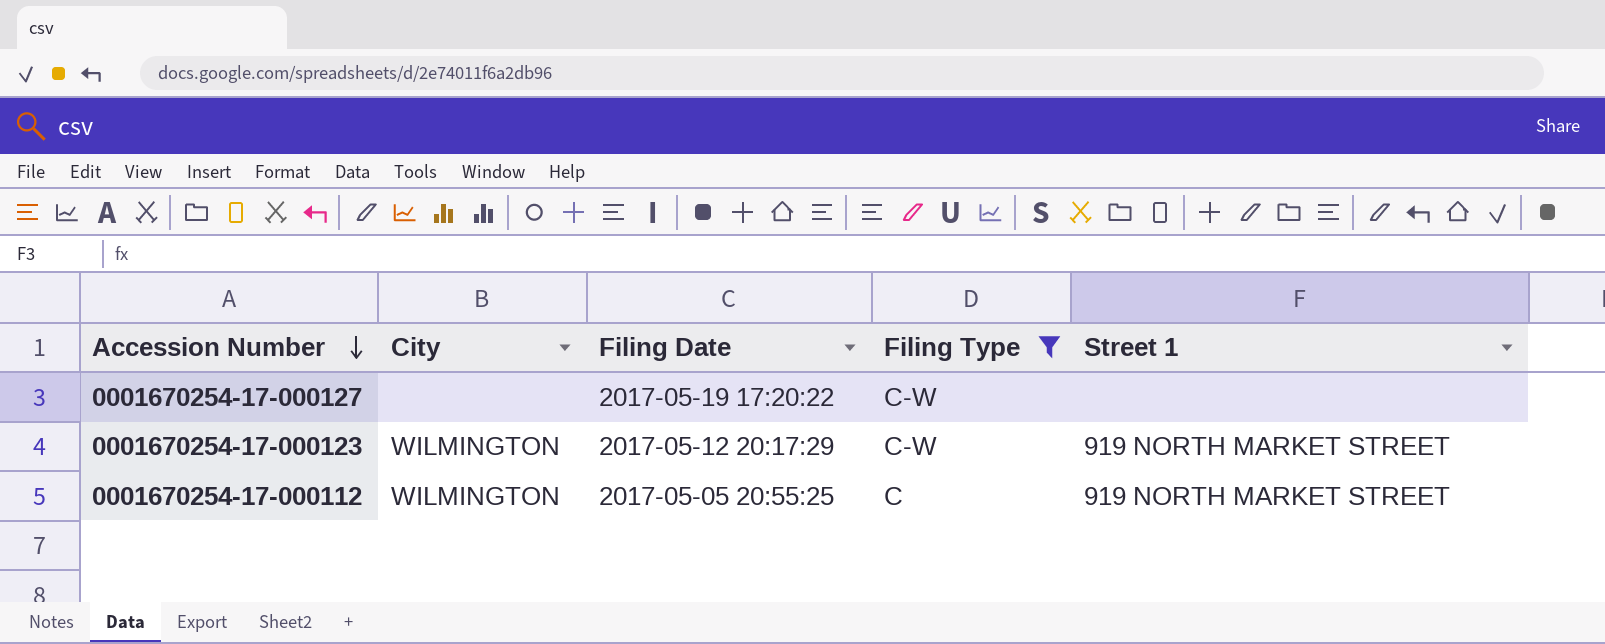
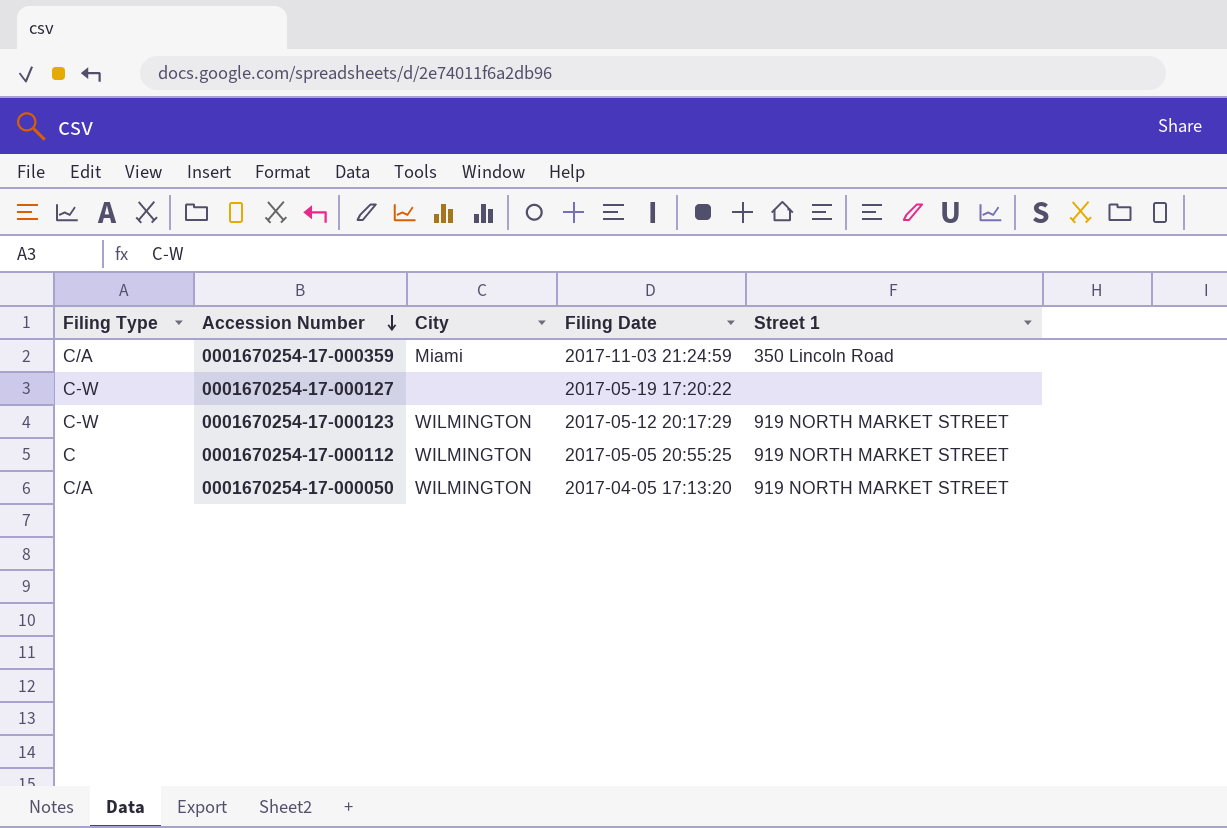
filter: Filing Type != C/A -> none
column Filing Type | position: 4 -> 1

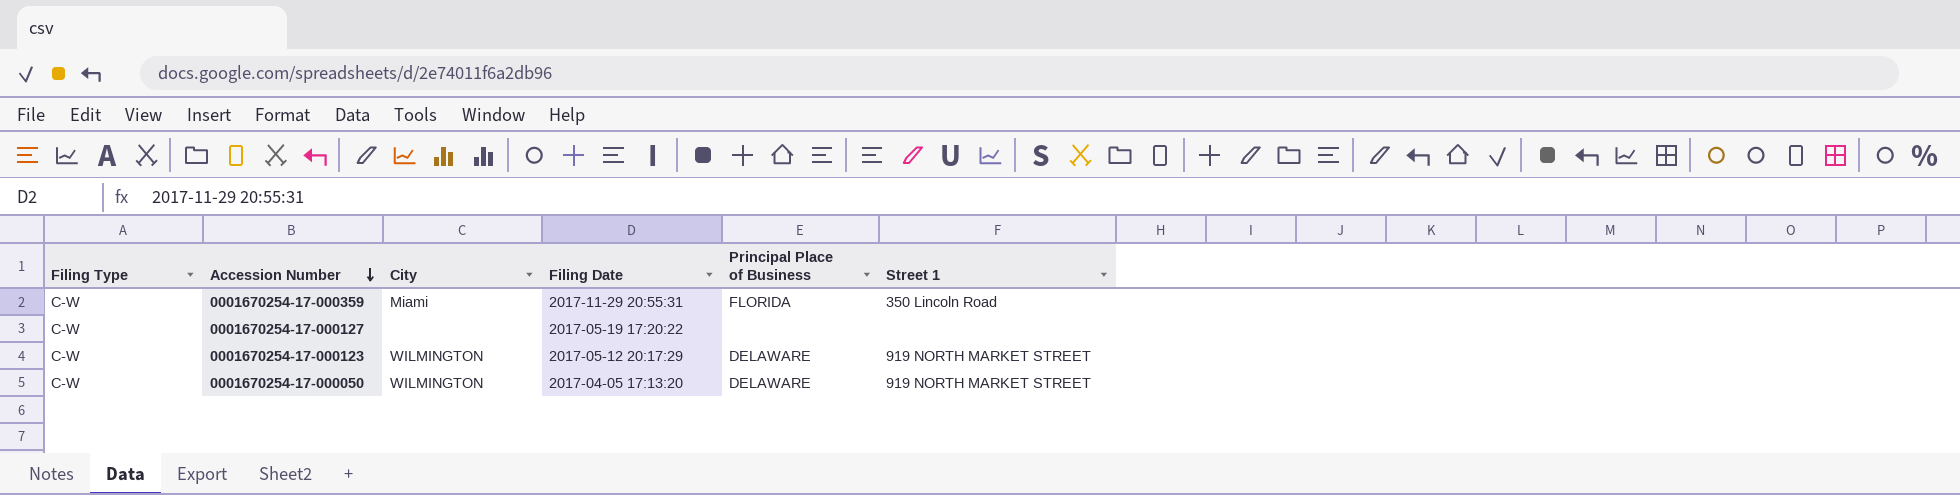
column Principal Place of Business | position: none -> 5
row 0001670254-17-000112: C | WILMINGTON | 2017-05-05 20:55:25 | 919 NORTH MARKET STREET -> none
0001670254-17-000359 | Filing Type: C/A -> C-W
0001670254-17-000359 | Filing Date: 2017-11-03 21:24:59 -> 2017-11-29 20:55:31
0001670254-17-000050 | Filing Type: C/A -> C-W

